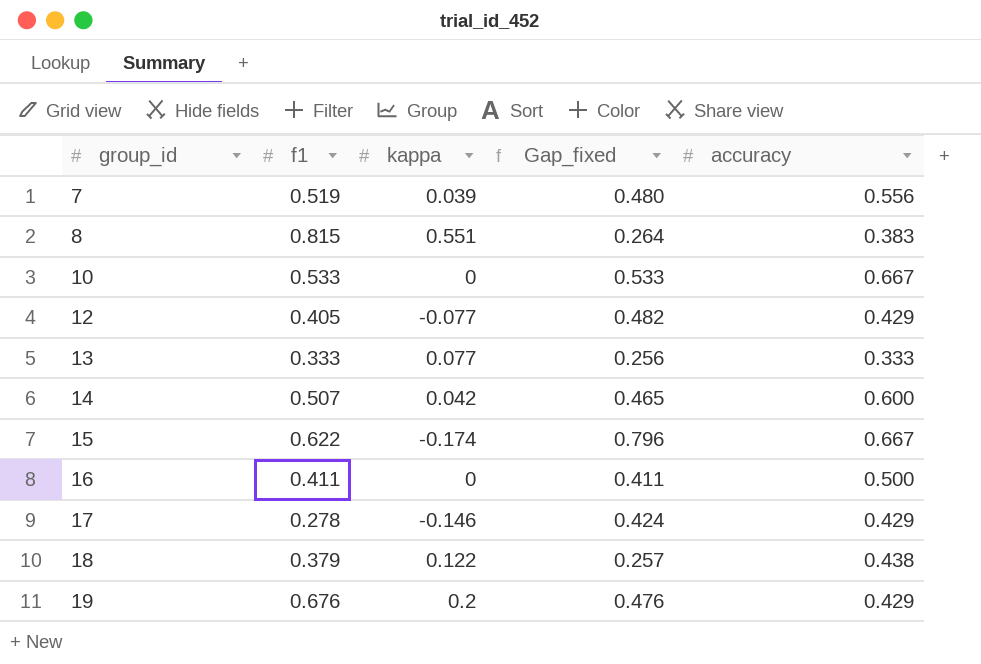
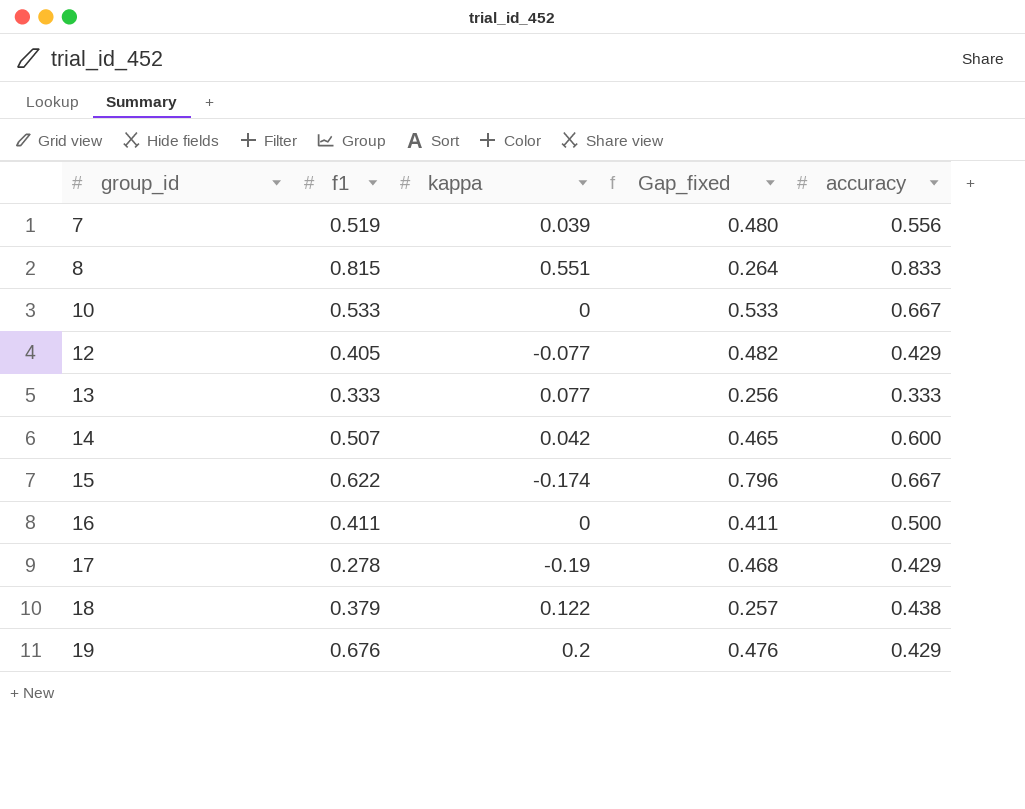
8 | accuracy: 0.383 -> 0.833
17 | kappa: -0.146 -> -0.19
17 | Gap_fixed: 0.424 -> 0.468

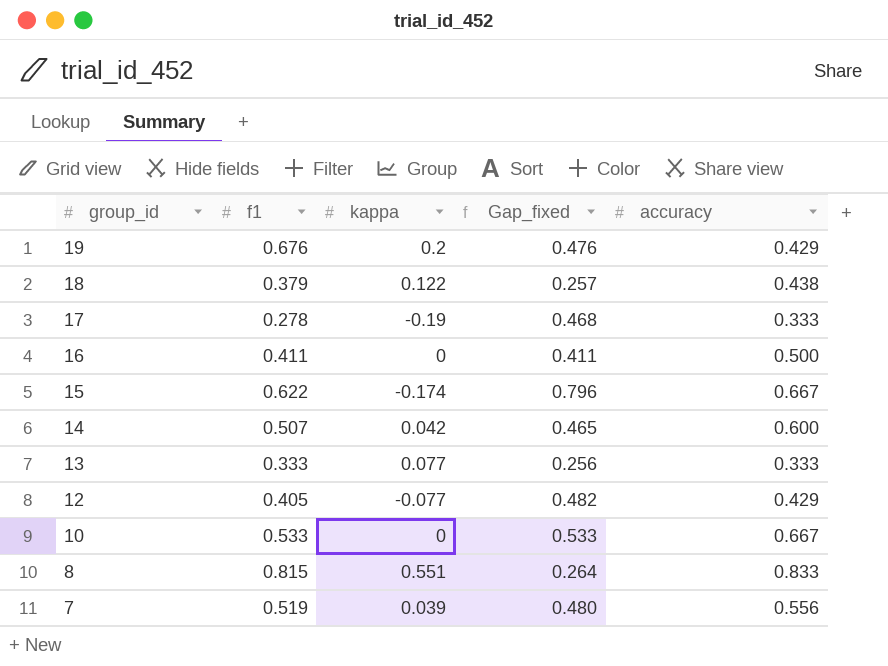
row order: group_id ascending -> group_id descending
17 | accuracy: 0.429 -> 0.333

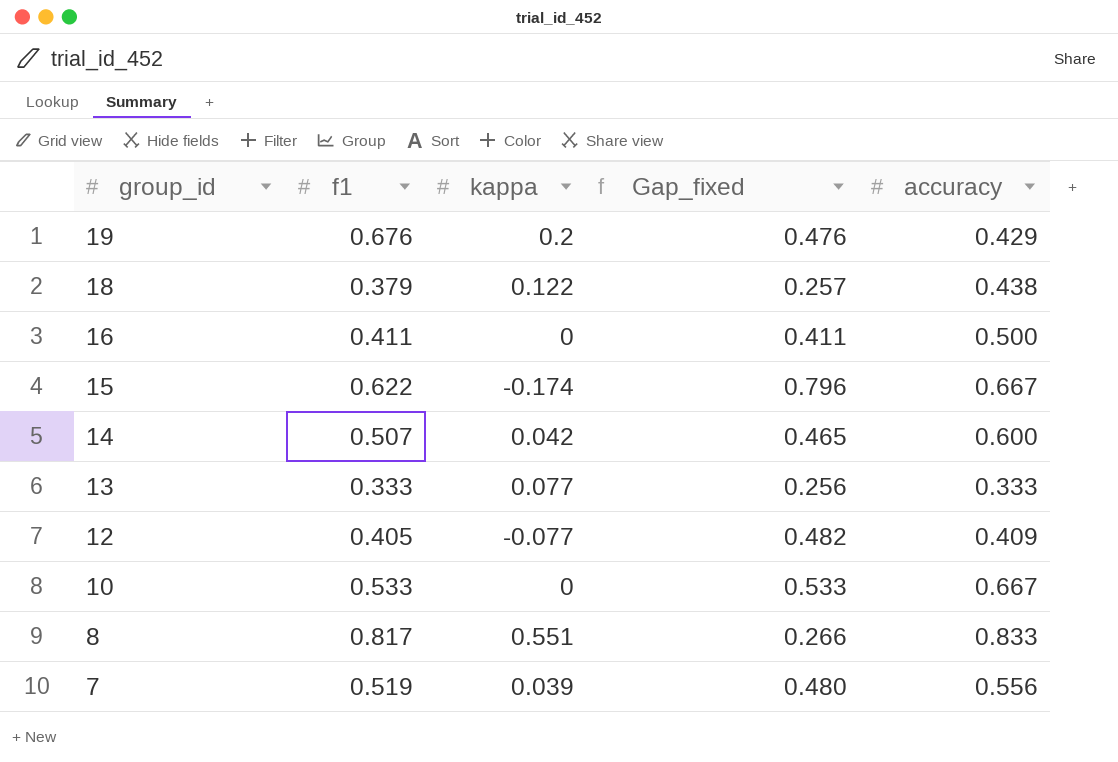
row 17: 0.278 | -0.19 | 0.468 | 0.333 -> none
12 | accuracy: 0.429 -> 0.409
8 | f1: 0.815 -> 0.817
8 | Gap_fixed: 0.264 -> 0.266

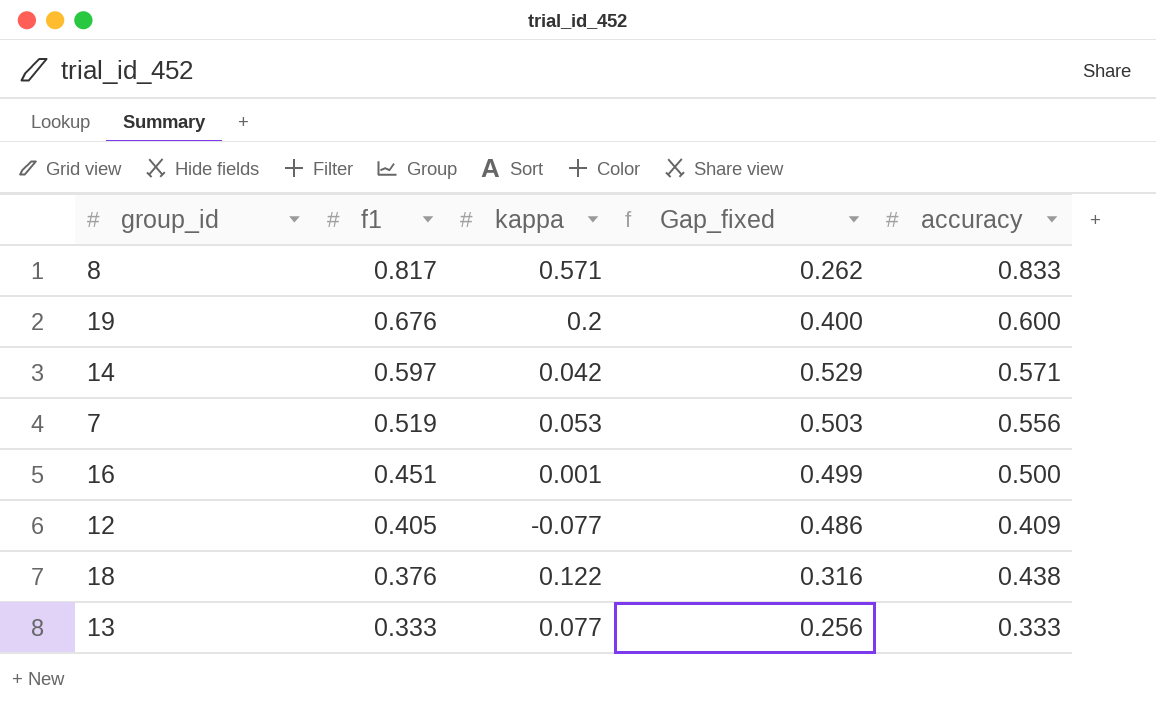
row order: group_id descending -> f1 descending
column Gap_fixed | formula: [f1] - [kappa] -> [accuracy] - [kappa]
row 15: 0.622 | -0.174 | 0.796 | 0.667 -> none
row 10: 0.533 | 0 | 0.533 | 0.667 -> none
8 | kappa: 0.551 -> 0.571
19 | accuracy: 0.429 -> 0.600
14 | f1: 0.507 -> 0.597
14 | accuracy: 0.600 -> 0.571
7 | kappa: 0.039 -> 0.053
16 | f1: 0.411 -> 0.451
16 | kappa: 0 -> 0.001
18 | f1: 0.379 -> 0.376

